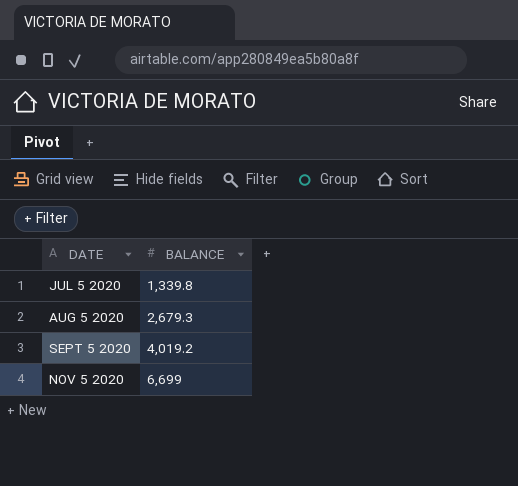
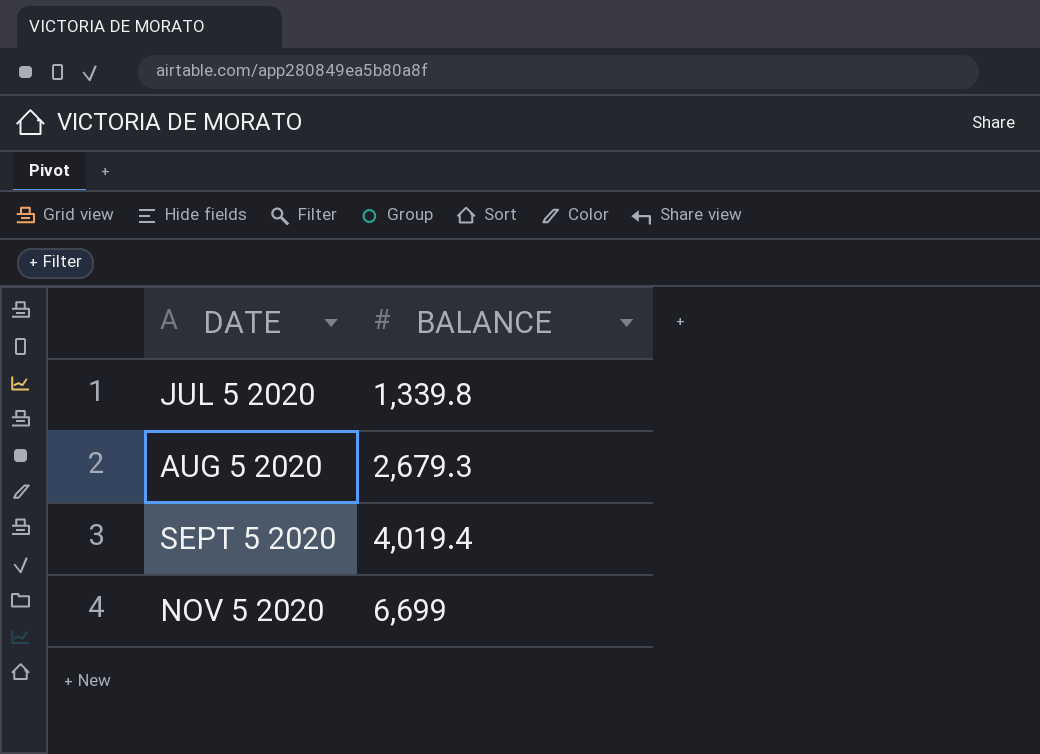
SEPT 5 2020 | BALANCE: 4,019.2 -> 4,019.4

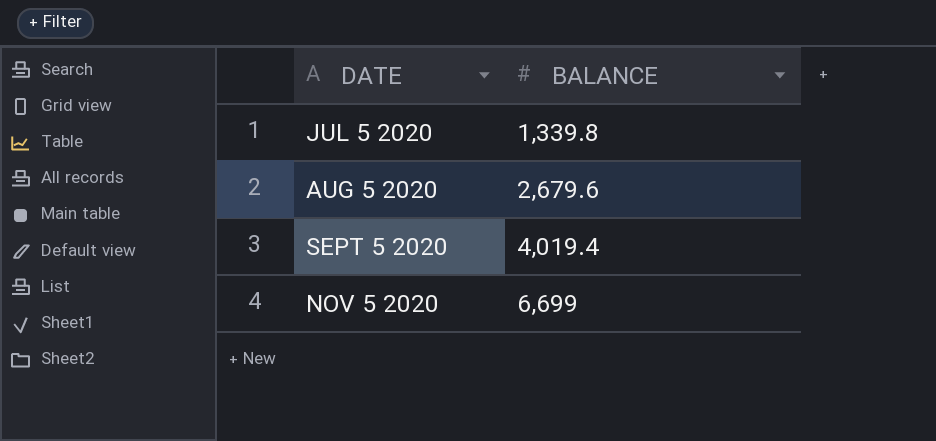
AUG 5 2020 | BALANCE: 2,679.3 -> 2,679.6

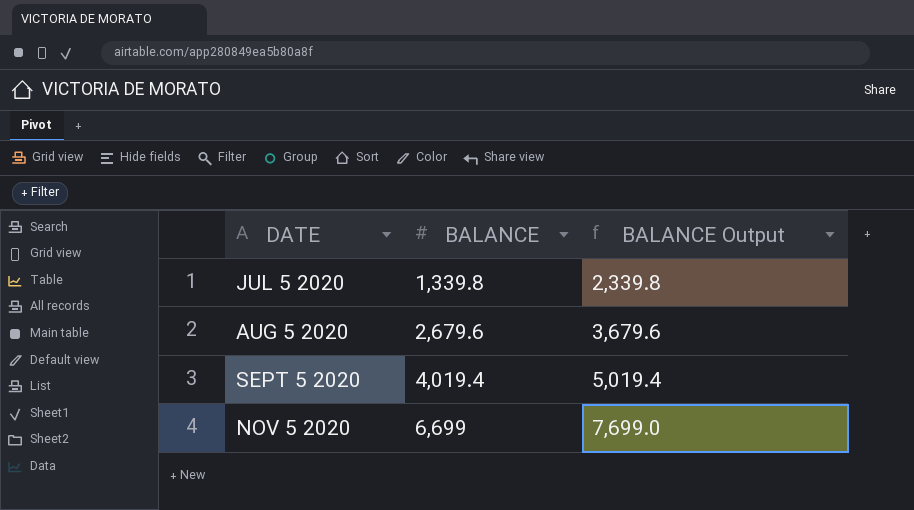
column BALANCE Output | formula: none -> [BALANCE] + 1000

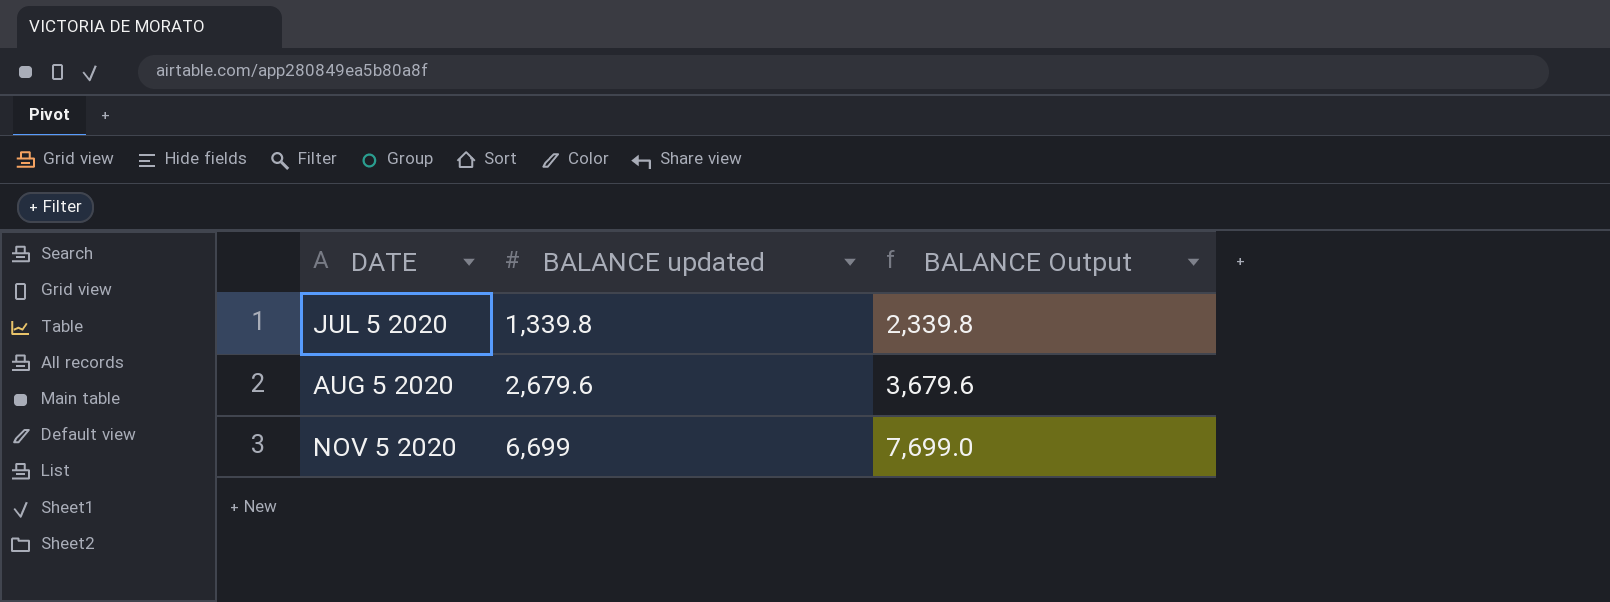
column name: BALANCE -> BALANCE updated
row SEPT 5 2020: 4,019.4 | 5,019.4 -> none

